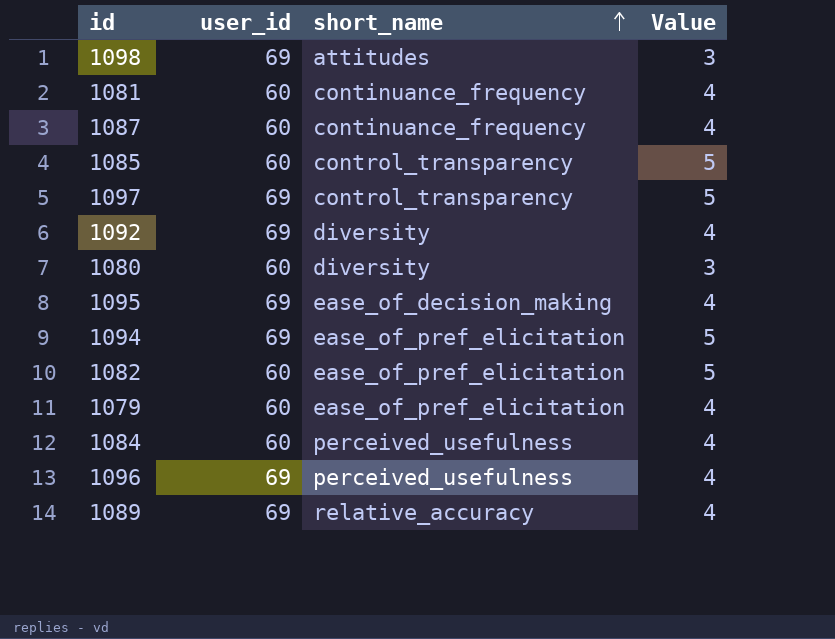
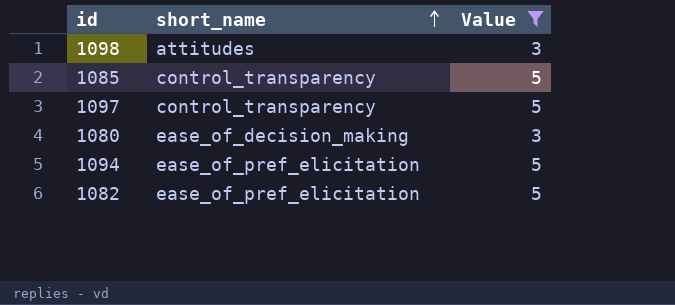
filter: none -> Value != 4
column user_id | position: 2 -> none
1080 | short_name: diversity -> ease_of_decision_making

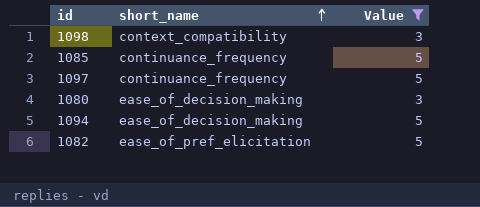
1098 | short_name: attitudes -> context_compatibility
1085 | short_name: control_transparency -> continuance_frequency
1097 | short_name: control_transparency -> continuance_frequency
1094 | short_name: ease_of_pref_elicitation -> ease_of_decision_making

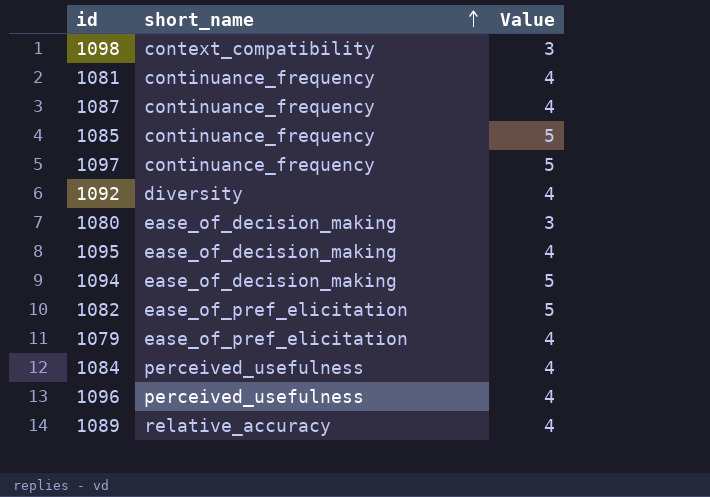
filter: Value != 4 -> none

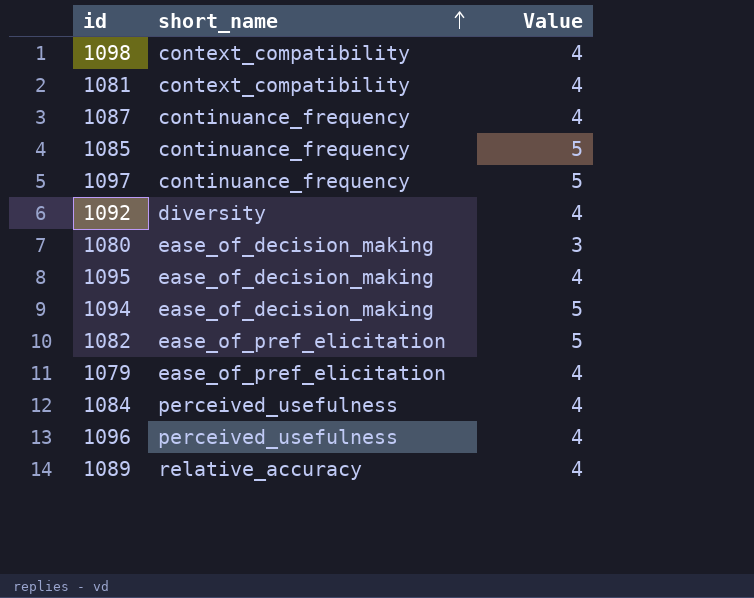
1098 | Value: 3 -> 4
1081 | short_name: continuance_frequency -> context_compatibility

